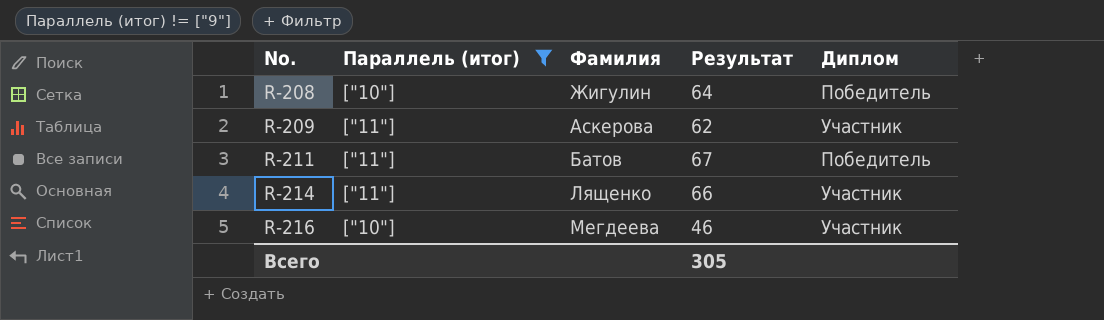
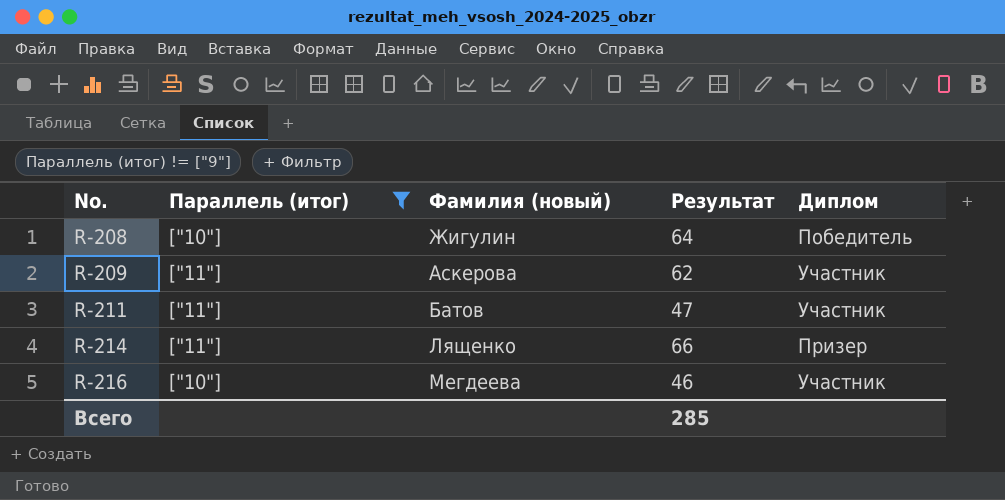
column name: Фамилия -> Фамилия (новый)
R-211 | Результат: 67 -> 47
R-211 | Диплом: Победитель -> Участник
R-214 | Диплом: Участник -> Призер
Всего | Результат: 305 -> 285

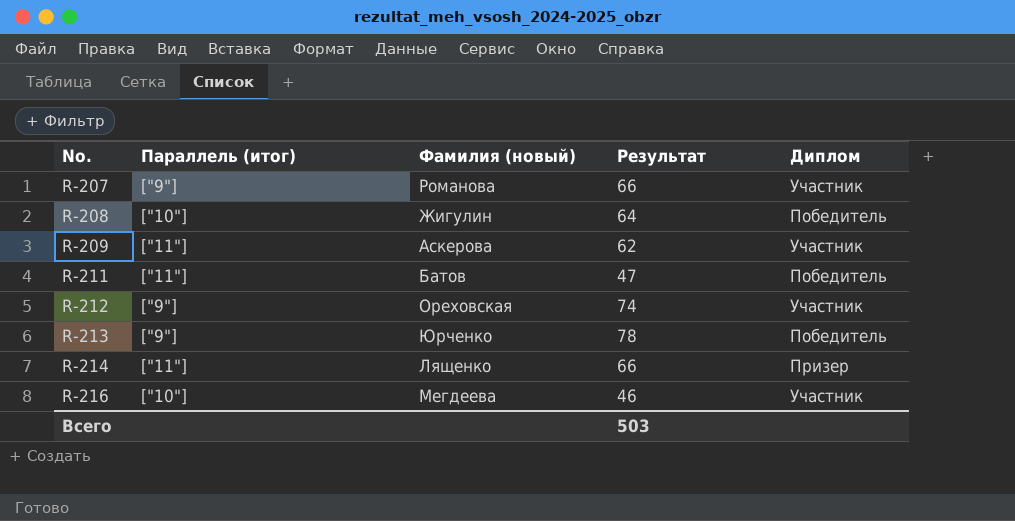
filter: Параллель (итог) != ["9"] -> none
R-211 | Диплом: Участник -> Победитель
Всего | Результат: 285 -> 503

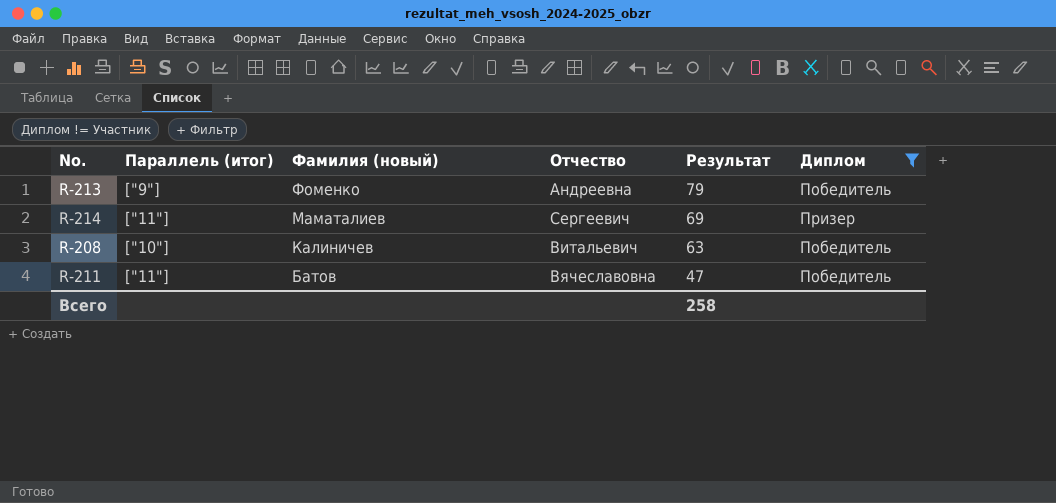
filter: none -> Диплом != Участник
row order: No. ascending -> Фамилия (новый) descending
column Отчество | position: none -> 4
R-213 | Фамилия (новый): Юрченко -> Фоменко
R-213 | Результат: 78 -> 79
R-214 | Фамилия (новый): Лященко -> Маматалиев
R-214 | Результат: 66 -> 69
R-208 | Фамилия (новый): Жигулин -> Калиничев
R-208 | Результат: 64 -> 63
Всего | Результат: 503 -> 258

